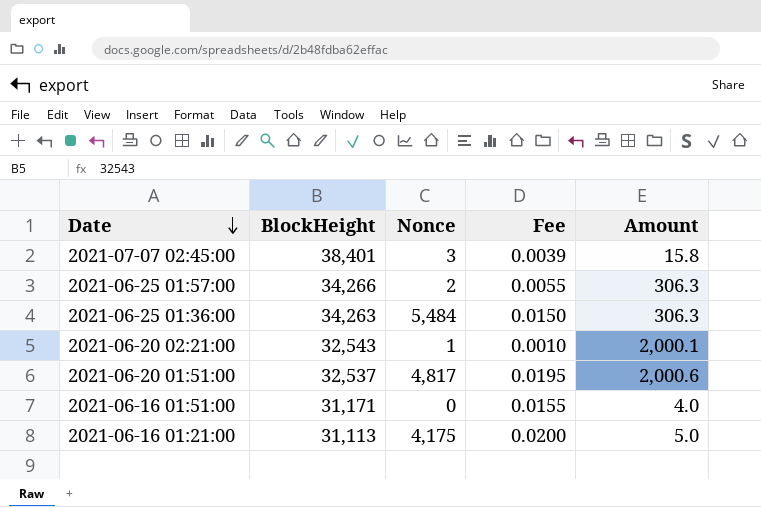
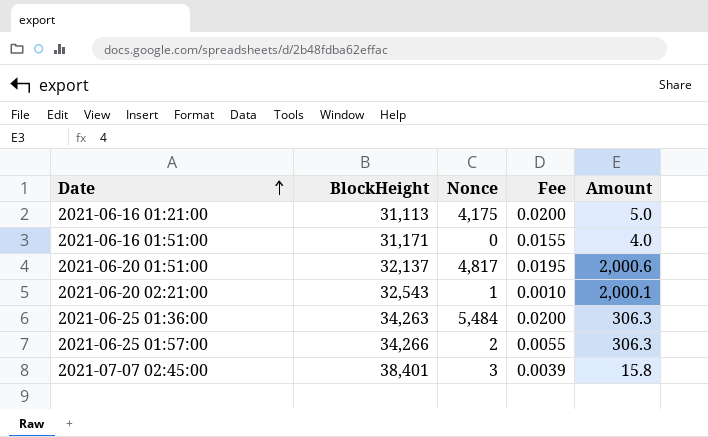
row order: Date descending -> Date ascending
2021-06-20 01:51:00 | BlockHeight: 32,537 -> 32,137
2021-06-25 01:36:00 | Fee: 0.0150 -> 0.0200

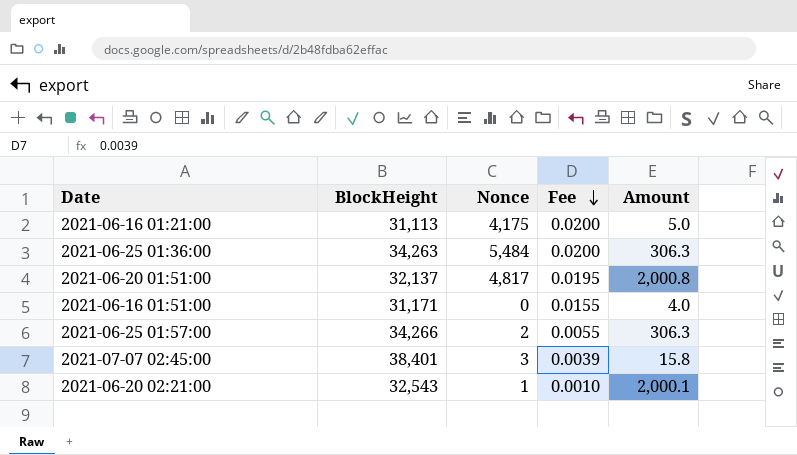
row order: Date ascending -> Fee descending
2021-06-20 01:51:00 | Amount: 2,000.6 -> 2,000.8

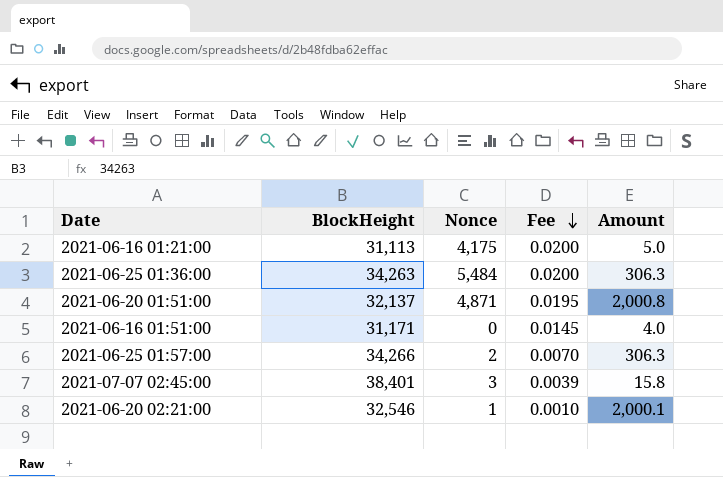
2021-06-20 01:51:00 | Nonce: 4,817 -> 4,871
2021-06-16 01:51:00 | Fee: 0.0155 -> 0.0145
2021-06-25 01:57:00 | Fee: 0.0055 -> 0.0070
2021-06-20 02:21:00 | BlockHeight: 32,543 -> 32,546

